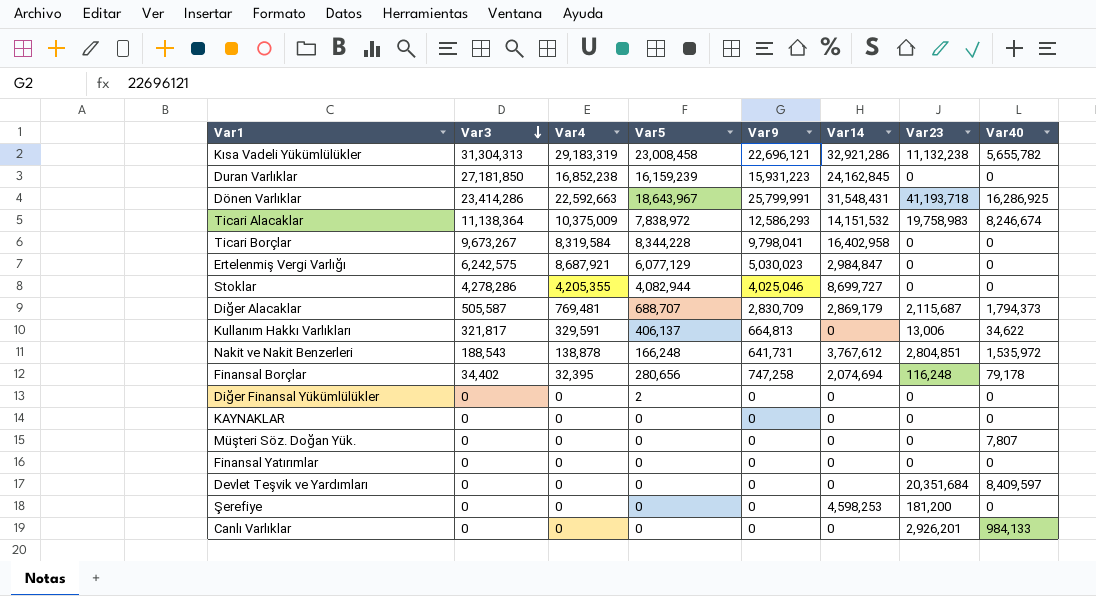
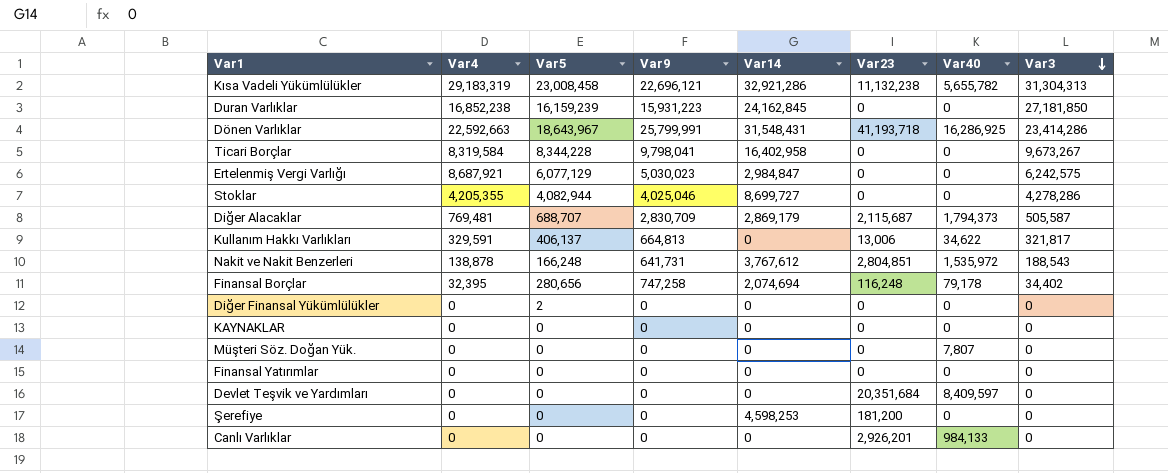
column Var3 | position: 2 -> 8
row Ticari Alacaklar: 11,138,364 | 10,375,009 | 7,838,972 | 12,586,293 | 14,151,532 | 19,758,983 | 8,246,674 -> none

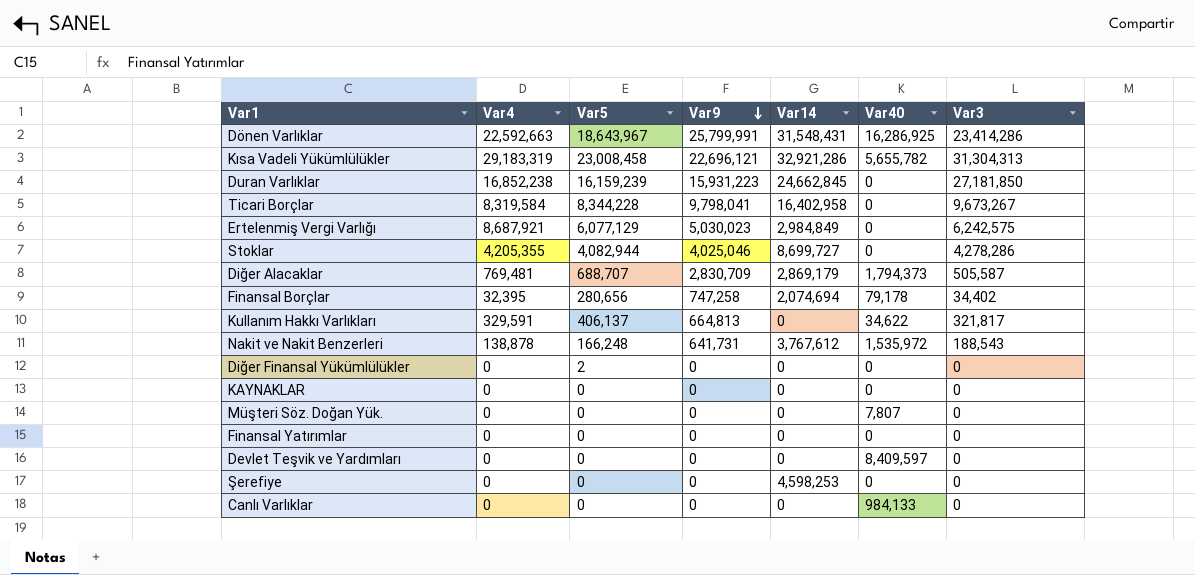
row order: Var3 descending -> Var9 descending
column Var23 | position: 6 -> none
Duran Varlıklar | Var14: 24,162,845 -> 24,662,845
Ertelenmiş Vergi Varlığı | Var14: 2,984,847 -> 2,984,849

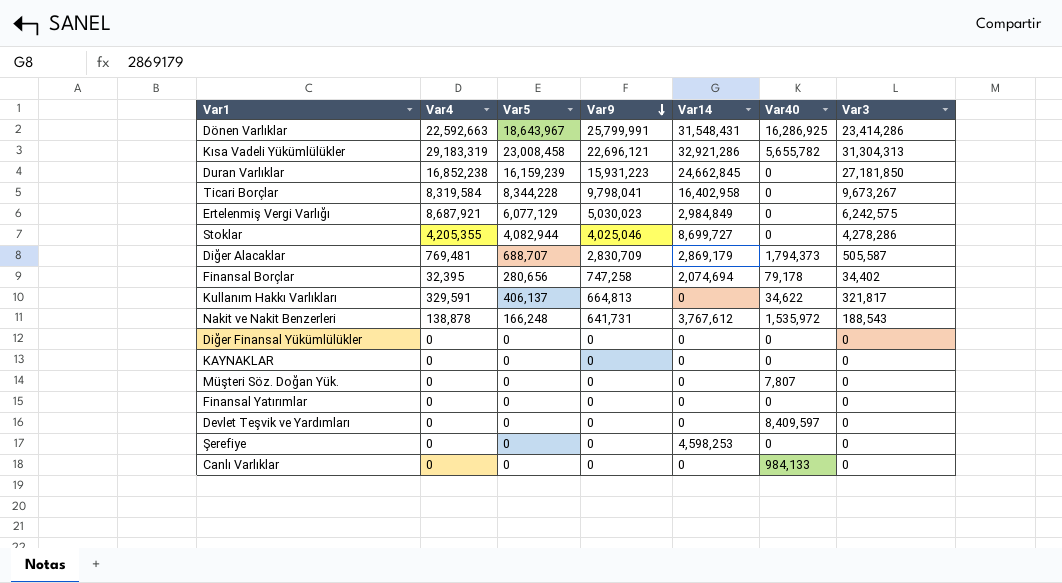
Diğer Finansal Yükümlülükler | Var5: 2 -> 0

